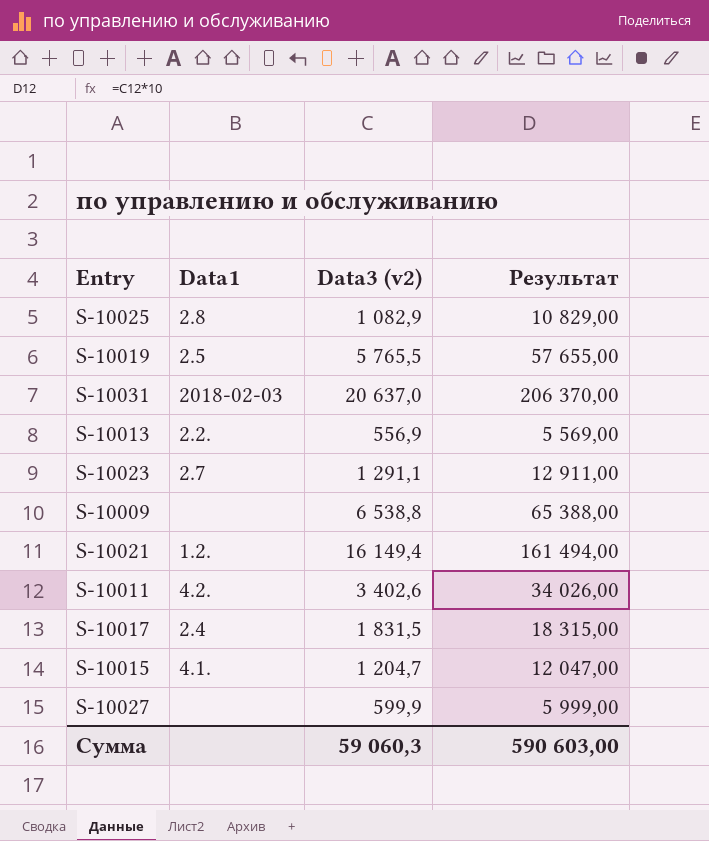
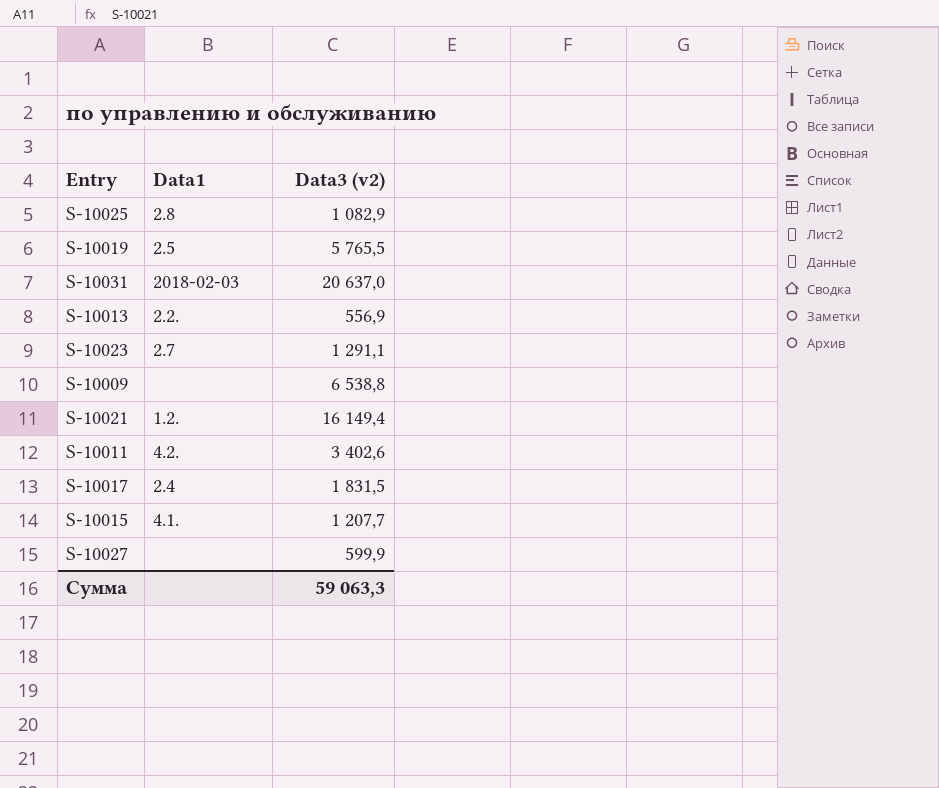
column Результат | formula: [Data3 (v2)] * 10 -> none
S-10015 | Data3 (v2): 1 204,7 -> 1 207,7
Сумма | Data3 (v2): 59 060,3 -> 59 063,3

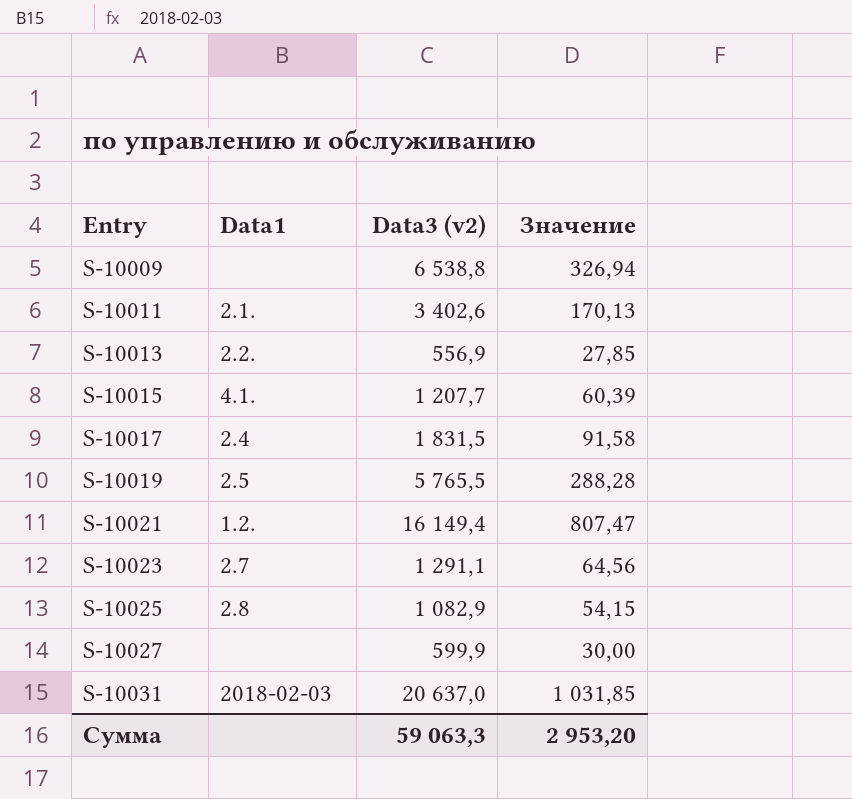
row order: none -> Entry ascending
column Значение | formula: none -> [Data3 (v2)] * 0,05
S-10011 | Data1: 4.2. -> 2.1.

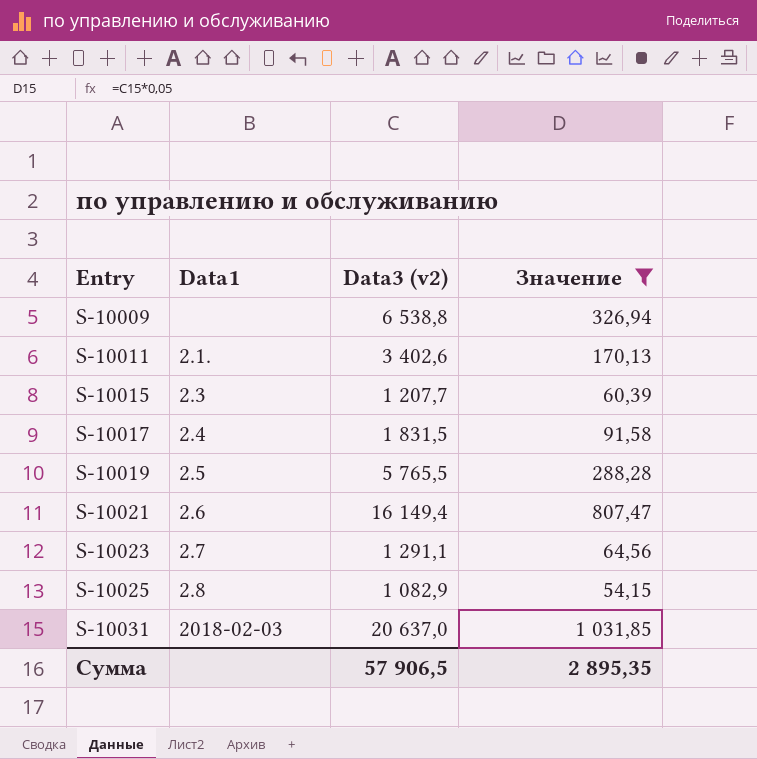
filter: none -> Значение >= 54,15
S-10015 | Data1: 4.1. -> 2.3
S-10021 | Data1: 1.2. -> 2.6
Сумма | Data3 (v2): 59 063,3 -> 57 906,5
Сумма | Значение: 2 953,20 -> 2 895,35

